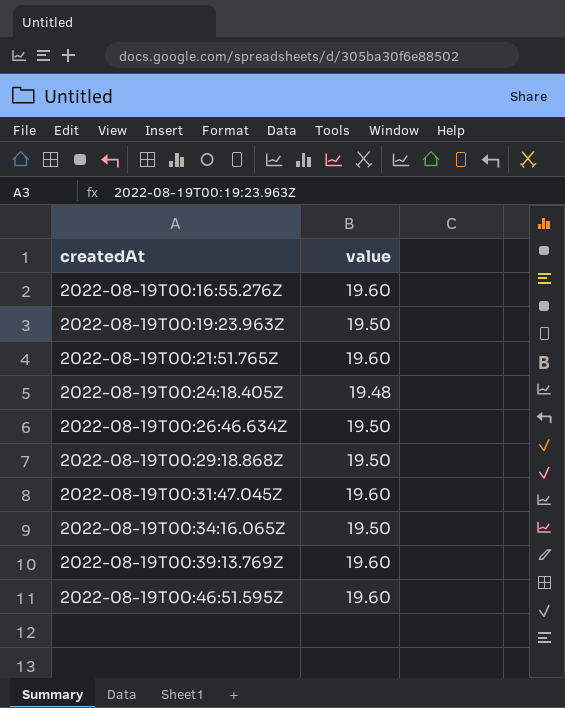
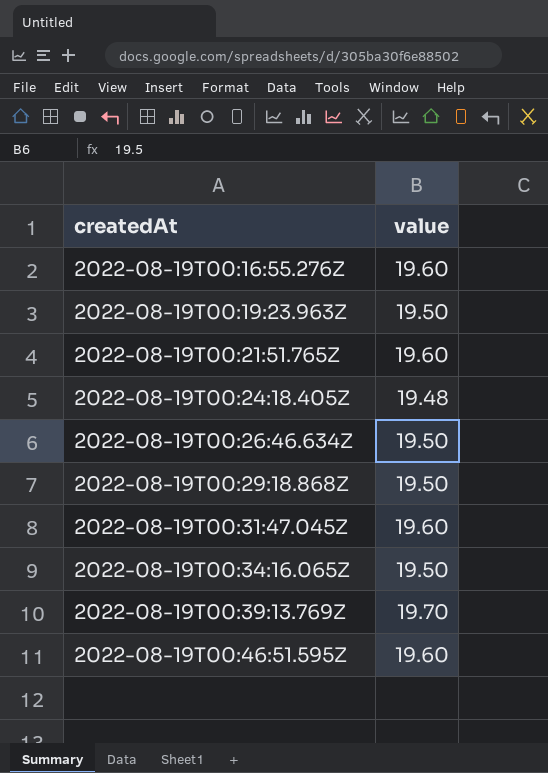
2022-08-19T00:39:13.769Z | value: 19.60 -> 19.70

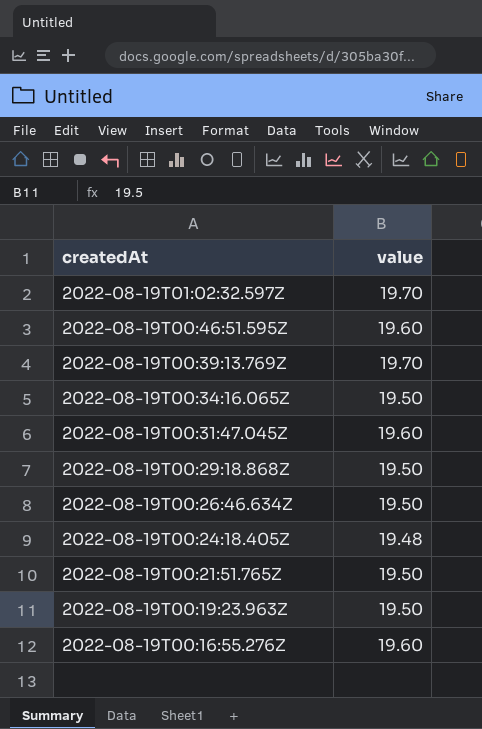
row order: createdAt ascending -> createdAt descending
row 2022-08-19T01:02:32.597Z: none -> 19.70
2022-08-19T00:21:51.765Z | value: 19.60 -> 19.50

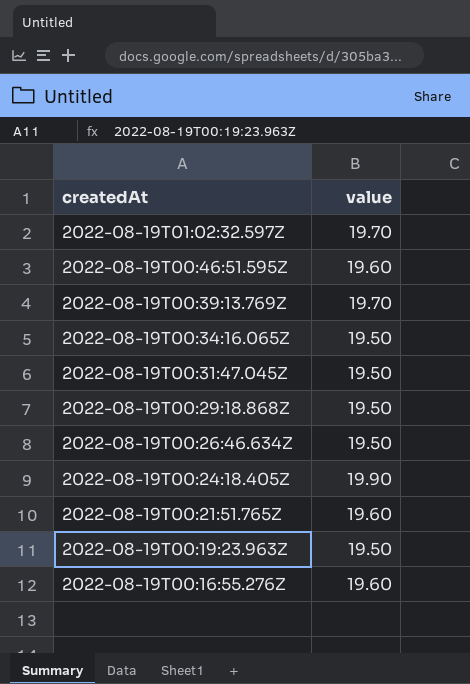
2022-08-19T00:31:47.045Z | value: 19.60 -> 19.50
2022-08-19T00:24:18.405Z | value: 19.48 -> 19.90
2022-08-19T00:21:51.765Z | value: 19.50 -> 19.60

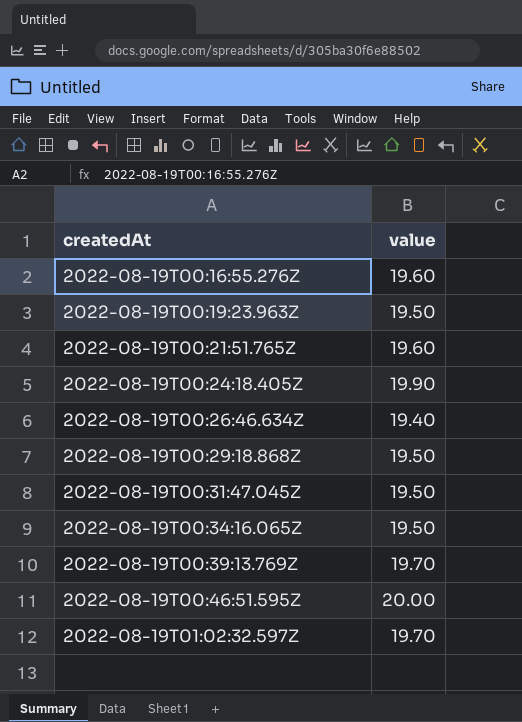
row order: createdAt descending -> createdAt ascending
2022-08-19T00:26:46.634Z | value: 19.50 -> 19.40
2022-08-19T00:46:51.595Z | value: 19.60 -> 20.00

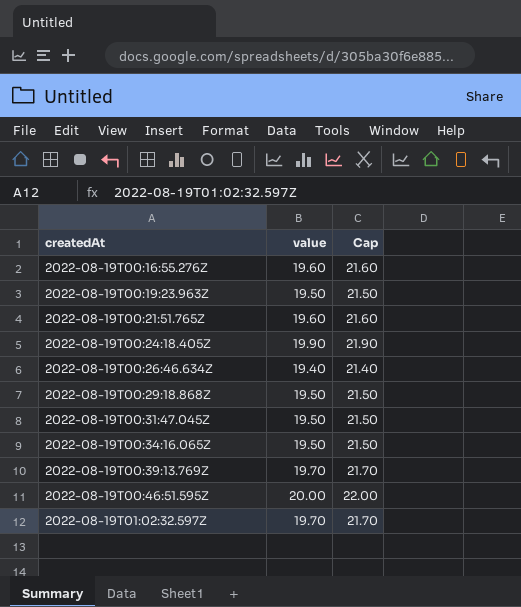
column Cap | formula: none -> [value] + 2

